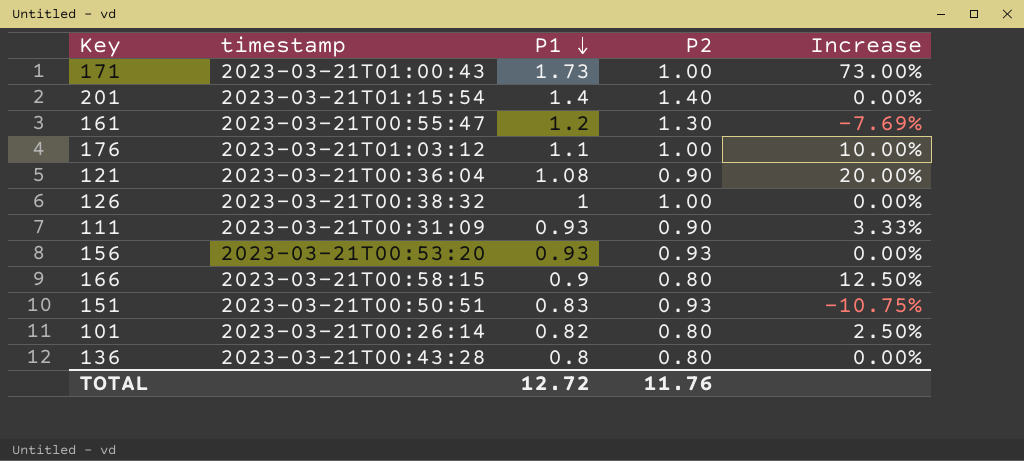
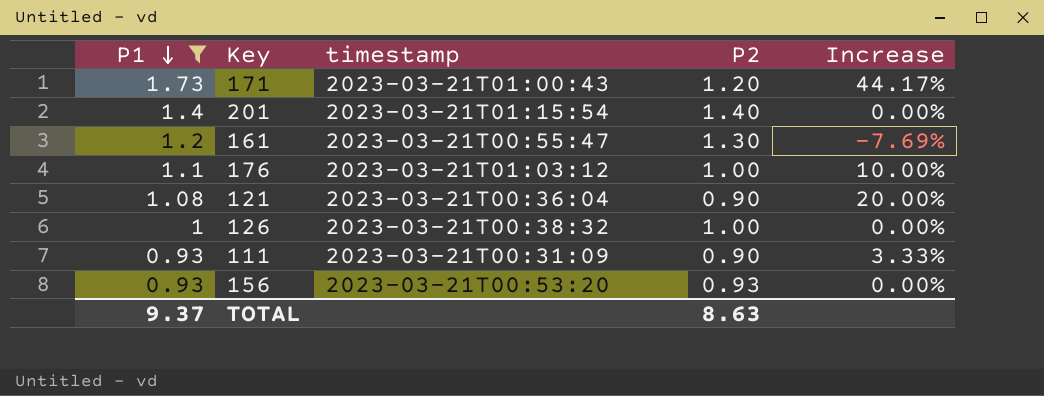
filter: none -> P1 >= 0.93
column P1 | position: 3 -> 1
171 | P2: 1.00 -> 1.20
171 | Increase: 73.00% -> 44.17%
TOTAL | P1: 12.72 -> 9.37
TOTAL | P2: 11.76 -> 8.63

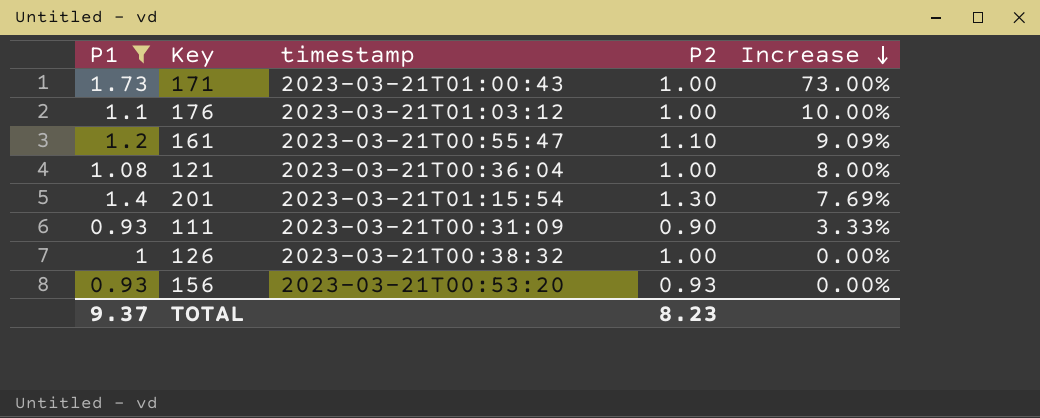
row order: P1 descending -> Increase descending
171 | P2: 1.20 -> 1.00
171 | Increase: 44.17% -> 73.00%
161 | P2: 1.30 -> 1.10
161 | Increase: -7.69% -> 9.09%
121 | P2: 0.90 -> 1.00
121 | Increase: 20.00% -> 8.00%
201 | P2: 1.40 -> 1.30
201 | Increase: 0.00% -> 7.69%
TOTAL | P2: 8.63 -> 8.23

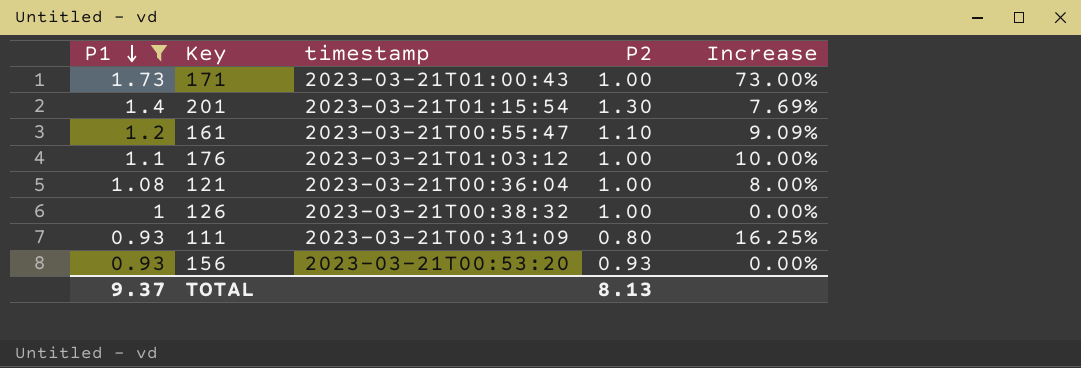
row order: Increase descending -> P1 descending
111 | P2: 0.90 -> 0.80
111 | Increase: 3.33% -> 16.25%
TOTAL | P2: 8.23 -> 8.13

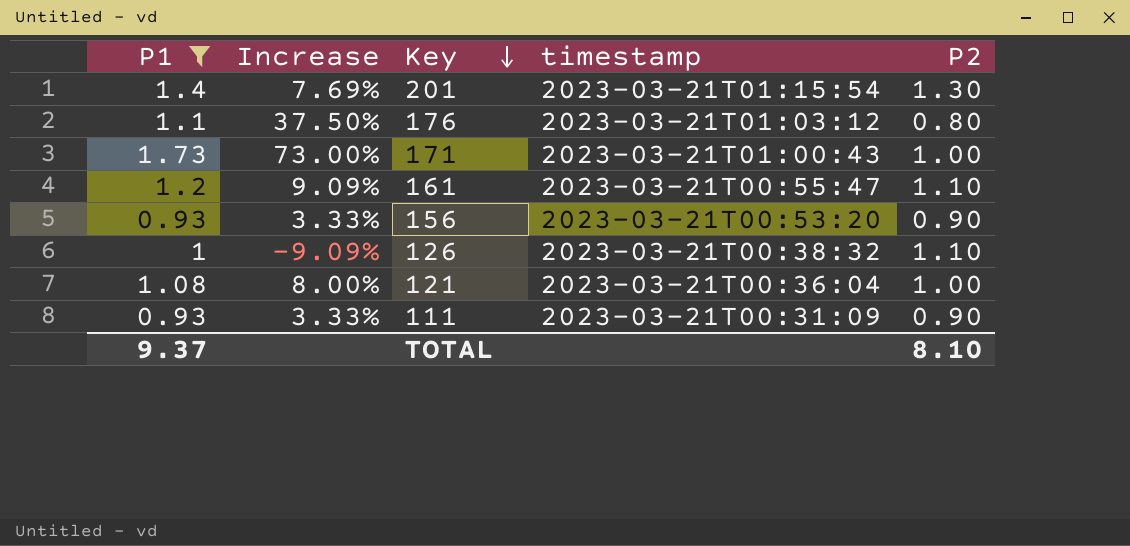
row order: P1 descending -> Key descending
column Increase | position: 5 -> 2
176 | Increase: 10.00% -> 37.50%
176 | P2: 1.00 -> 0.80
156 | Increase: 0.00% -> 3.33%
156 | P2: 0.93 -> 0.90
126 | Increase: 0.00% -> -9.09%
126 | P2: 1.00 -> 1.10
111 | Increase: 16.25% -> 3.33%
111 | P2: 0.80 -> 0.90
TOTAL | P2: 8.13 -> 8.10

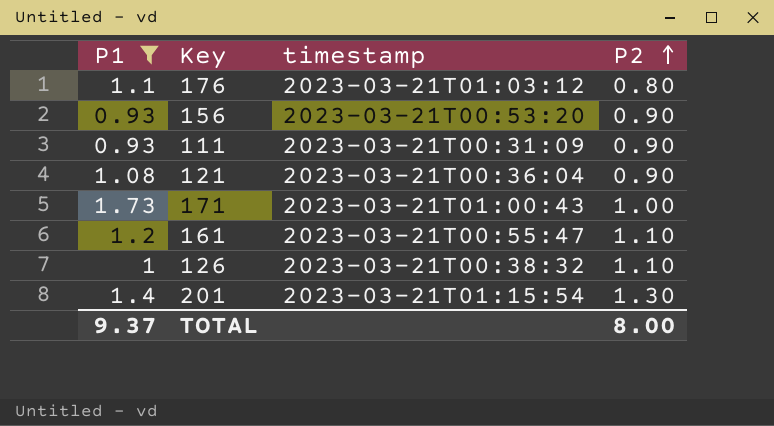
row order: Key descending -> P2 ascending
column Increase | formula: ([P1] - [P2]) / [P2] -> none
121 | P2: 1.00 -> 0.90
TOTAL | P2: 8.10 -> 8.00

